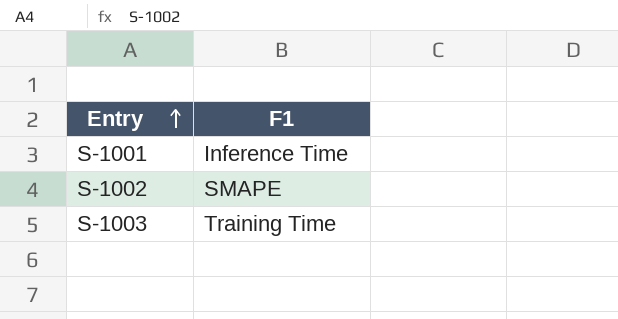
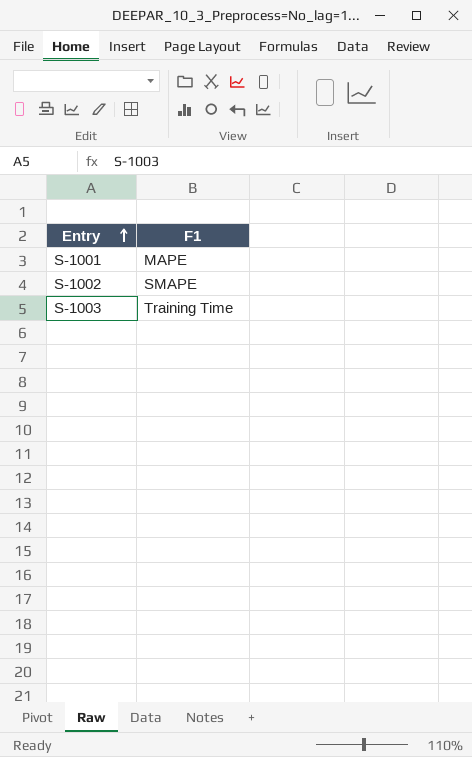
S-1001 | F1: Inference Time -> MAPE

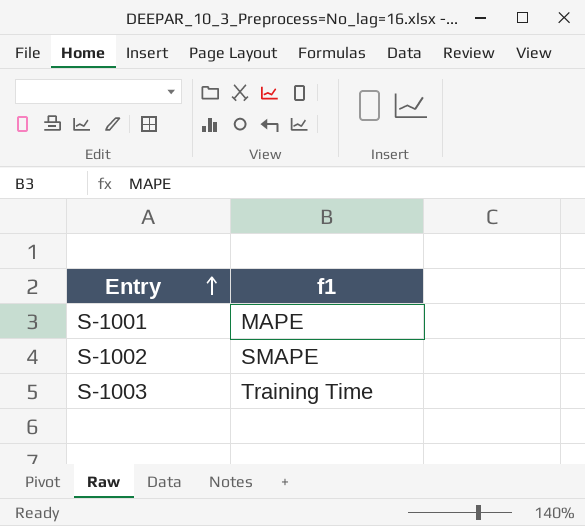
column name: F1 -> f1

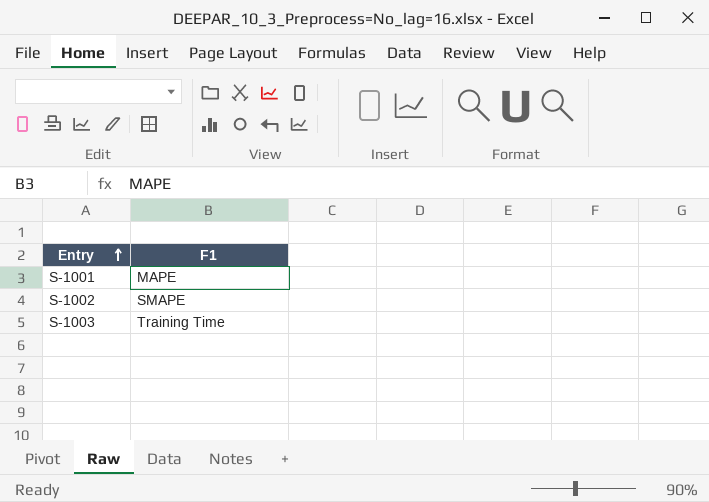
column name: f1 -> F1

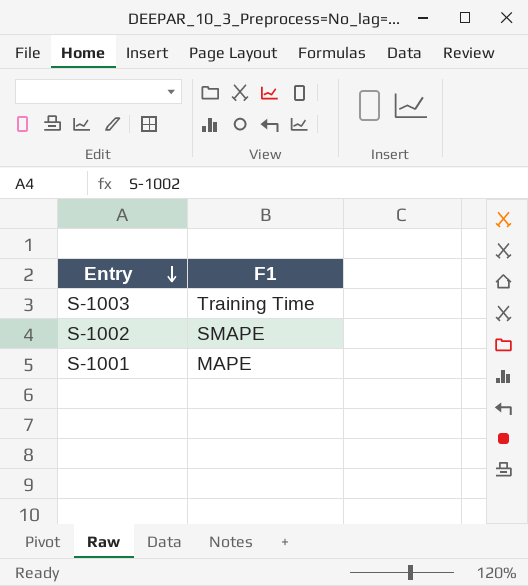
row order: Entry ascending -> Entry descending

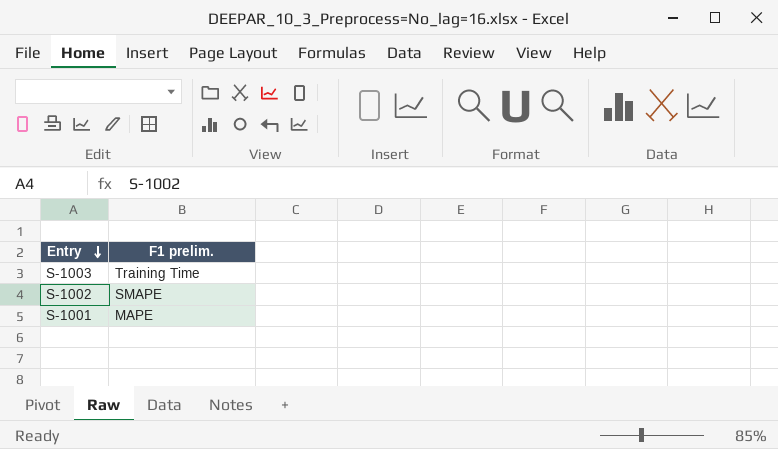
column name: F1 -> F1 prelim.

